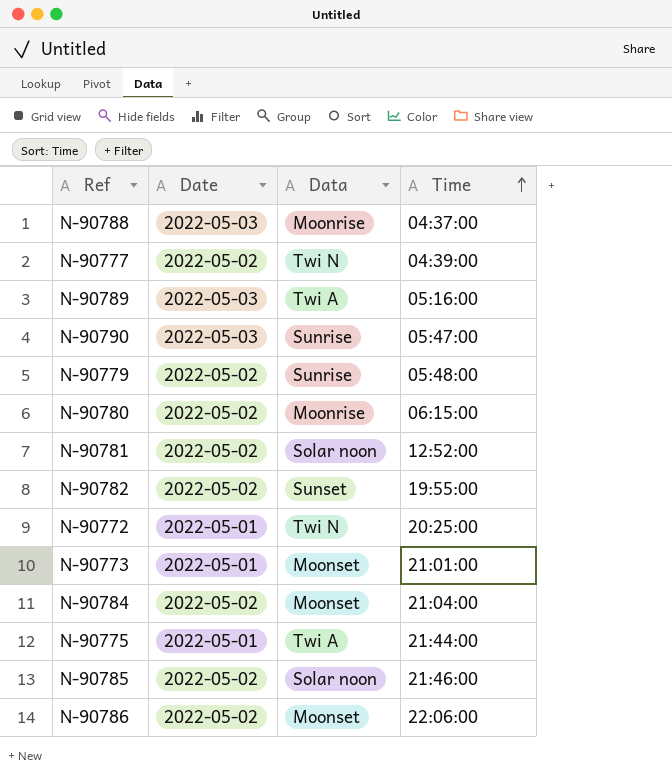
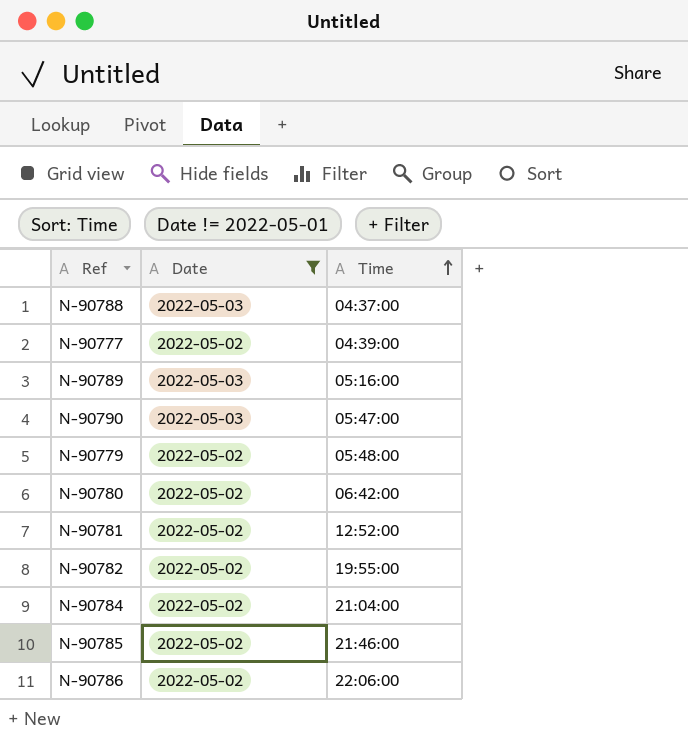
filter: none -> Date != 2022-05-01
column Data | position: 3 -> none
N-90780 | Time: 06:15:00 -> 06:42:00

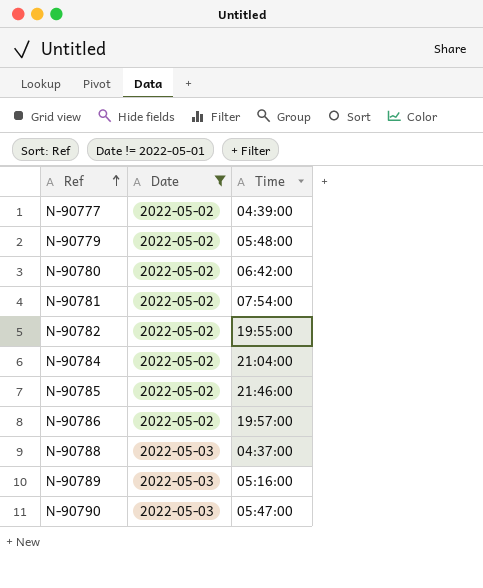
row order: Time ascending -> Ref ascending
N-90781 | Time: 12:52:00 -> 07:54:00
N-90786 | Time: 22:06:00 -> 19:57:00

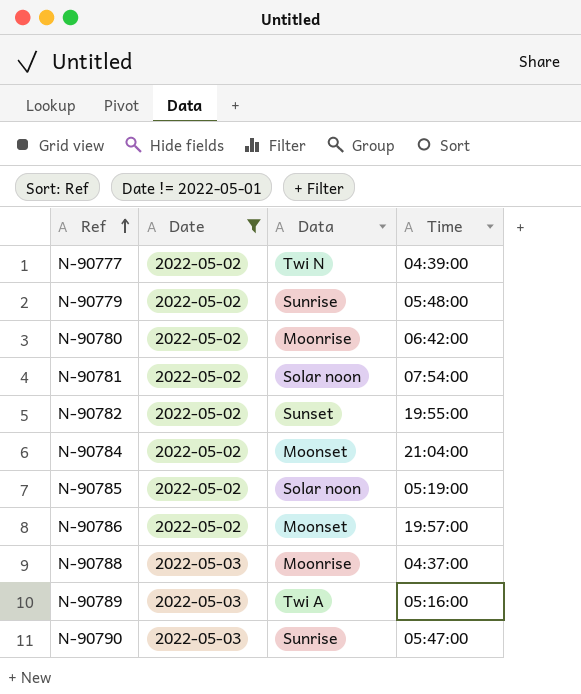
column Data | position: none -> 3
N-90785 | Time: 21:46:00 -> 05:19:00

